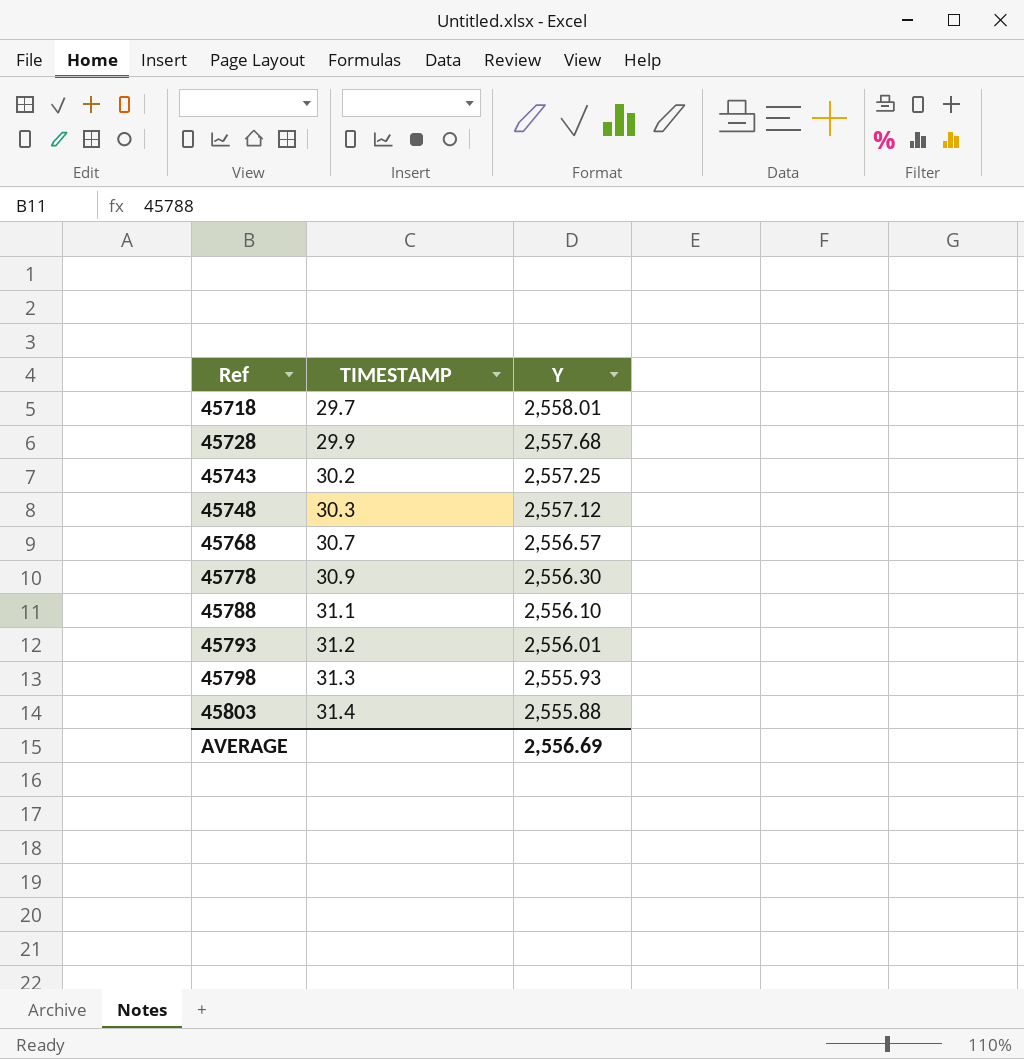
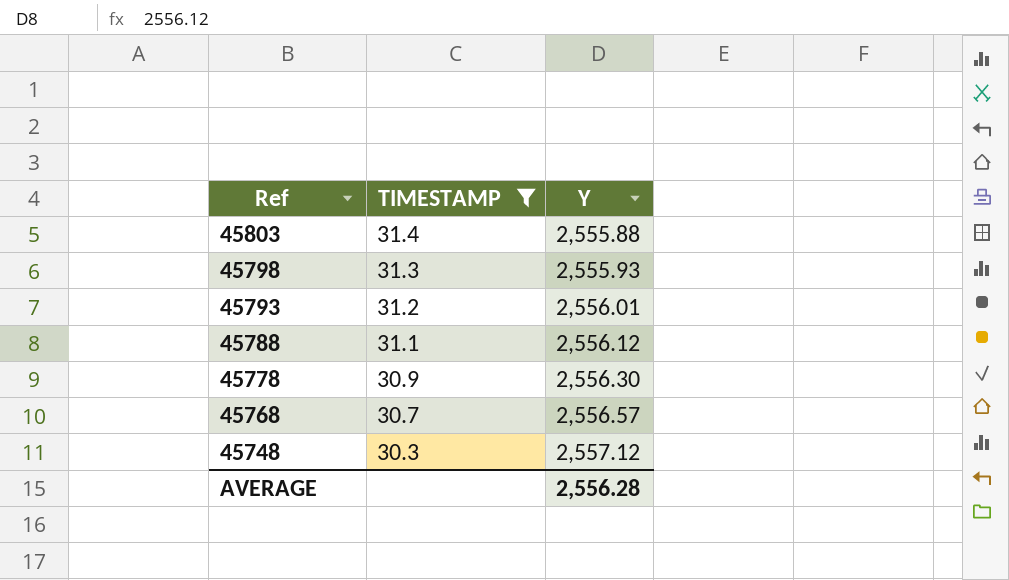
filter: none -> TIMESTAMP >= 30.3
row order: Ref ascending -> Ref descending
45788 | Y: 2,556.10 -> 2,556.12
AVERAGE | Y: 2,556.69 -> 2,556.28

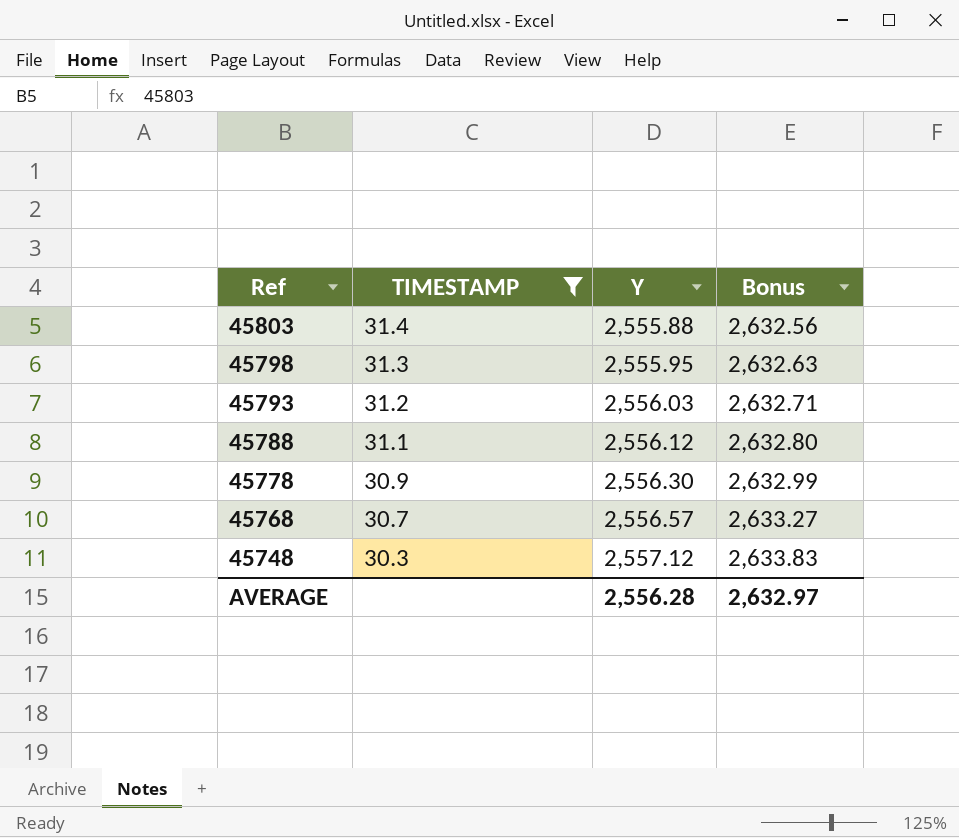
column Bonus | formula: none -> [Y] * 1.03
45798 | Y: 2,555.93 -> 2,555.95
45793 | Y: 2,556.01 -> 2,556.03

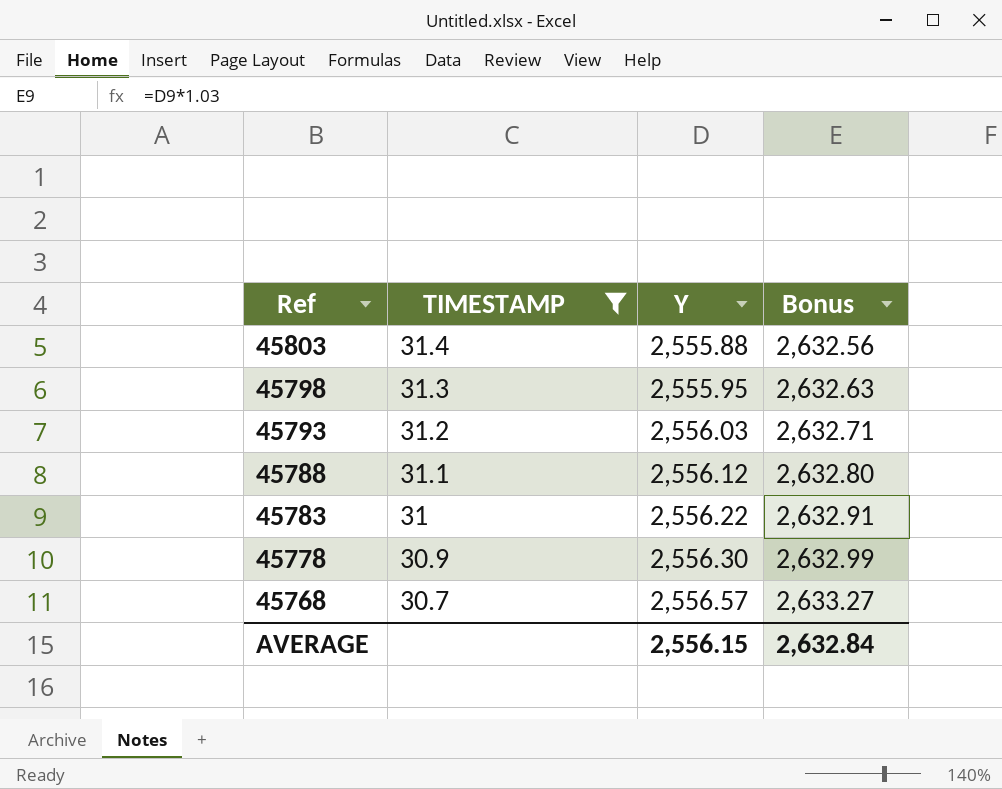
row 45748: 30.3 | 2,557.12 | 2,633.83 -> none
row 45783: none -> 31 | 2,556.22 | 2,632.91
AVERAGE | Y: 2,556.28 -> 2,556.15
AVERAGE | Bonus: 2,632.97 -> 2,632.84

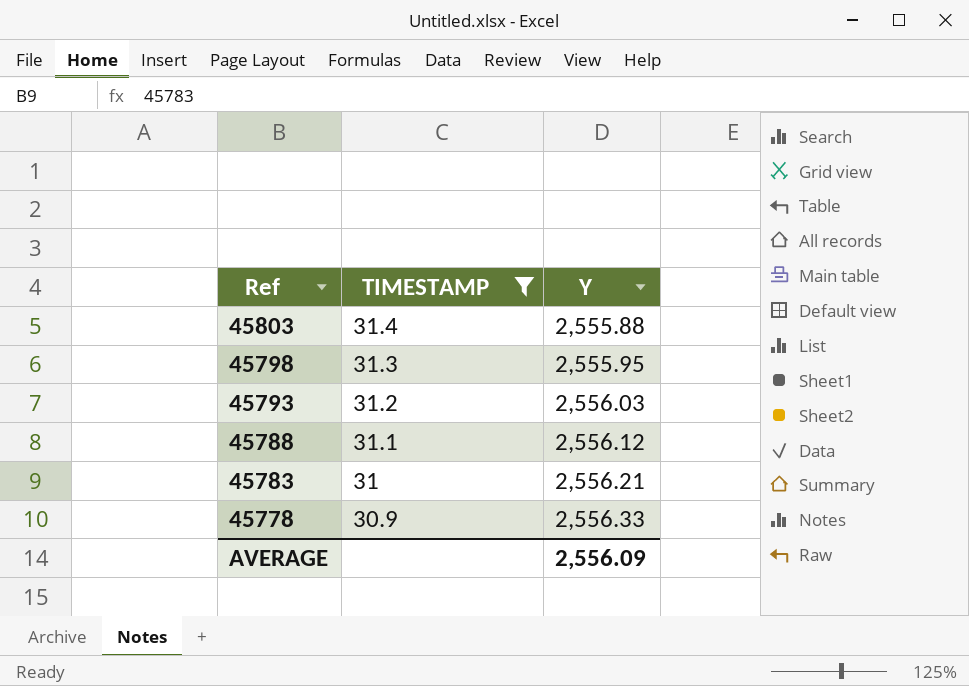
column Bonus | formula: [Y] * 1.03 -> none
row 45768: 30.7 | 2,556.57 | 2,633.27 -> none
45783 | Y: 2,556.22 -> 2,556.21
45778 | Y: 2,556.30 -> 2,556.33
AVERAGE | Y: 2,556.15 -> 2,556.09

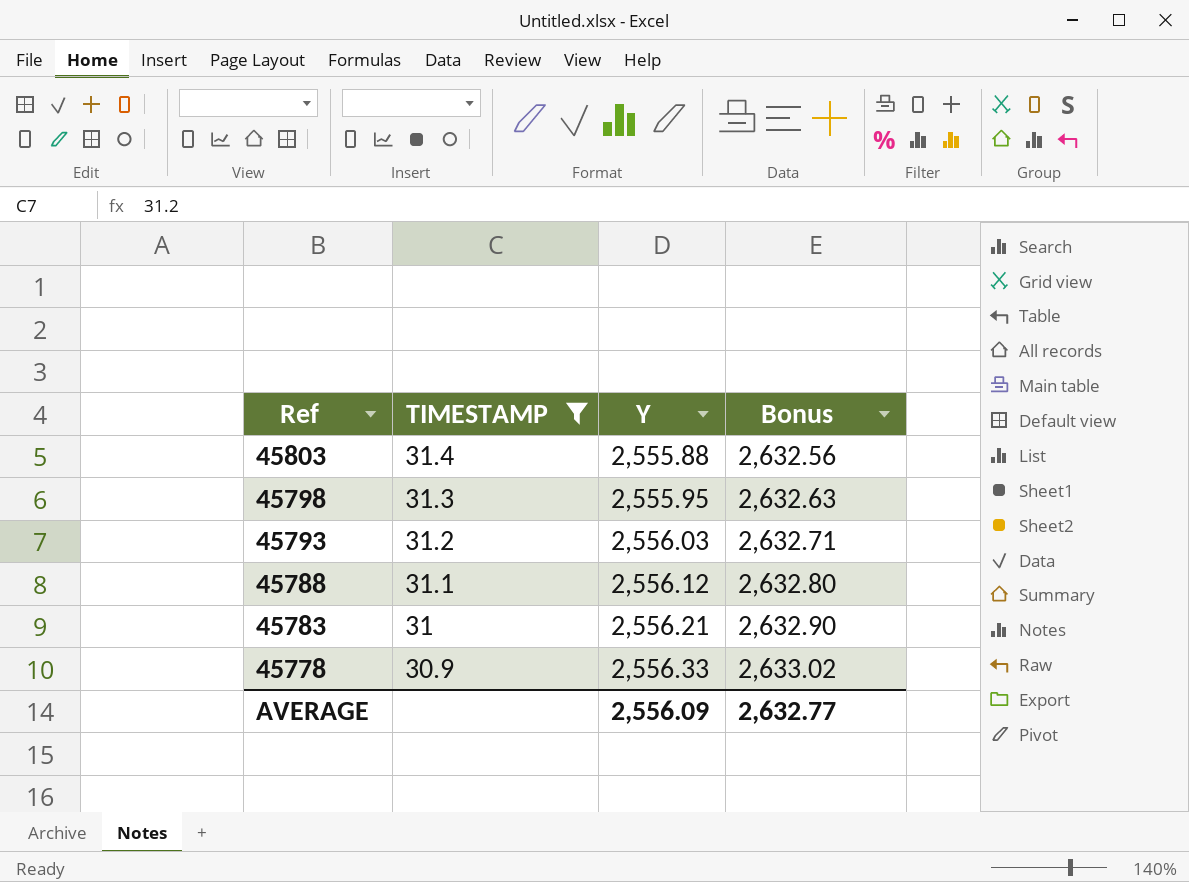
column Bonus | formula: none -> [Y] * 1.03

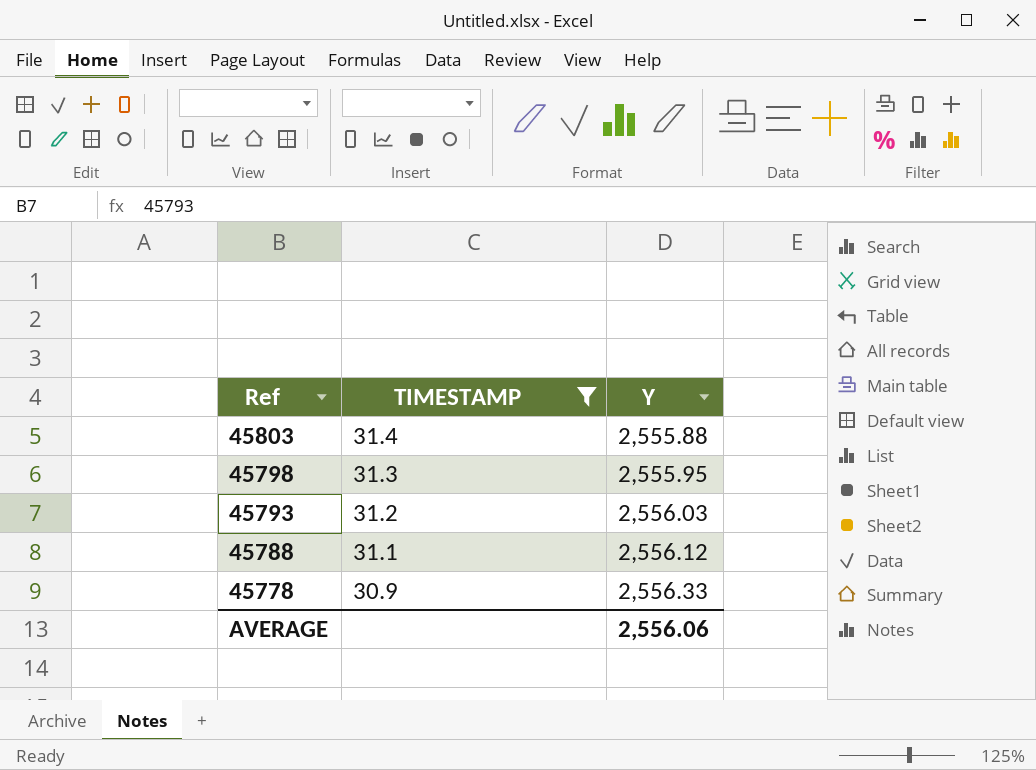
column Bonus | formula: [Y] * 1.03 -> none
row 45783: 31 | 2,556.21 | 2,632.90 -> none
AVERAGE | Y: 2,556.09 -> 2,556.06

